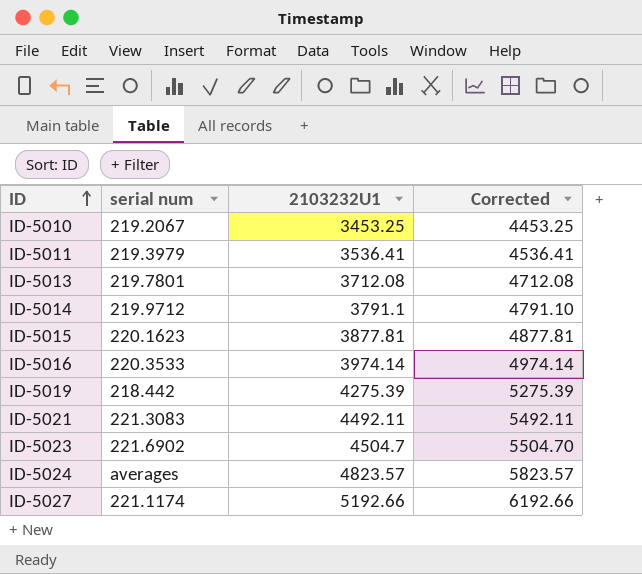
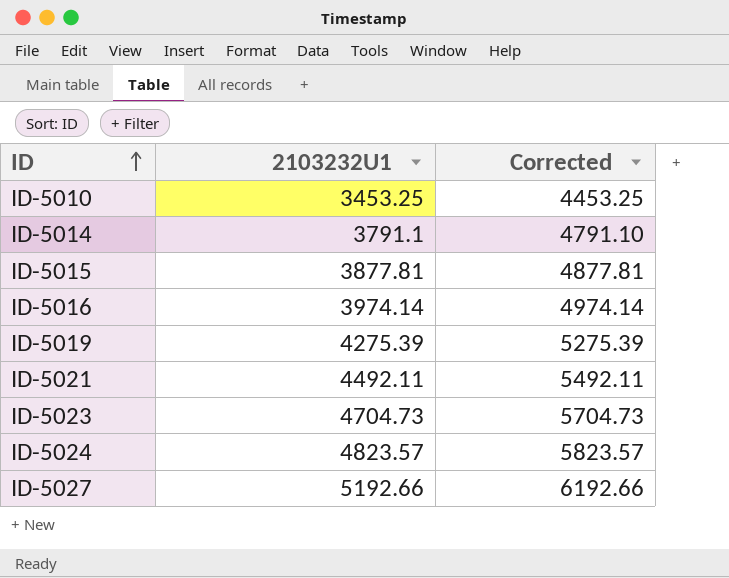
column serial num | position: 2 -> none
row ID-5011: 219.3979 | 3536.41 | 4536.41 -> none
row ID-5013: 219.7801 | 3712.08 | 4712.08 -> none
ID-5023 | 2103232U1: 4504.7 -> 4704.73
ID-5023 | Corrected: 5504.70 -> 5704.73

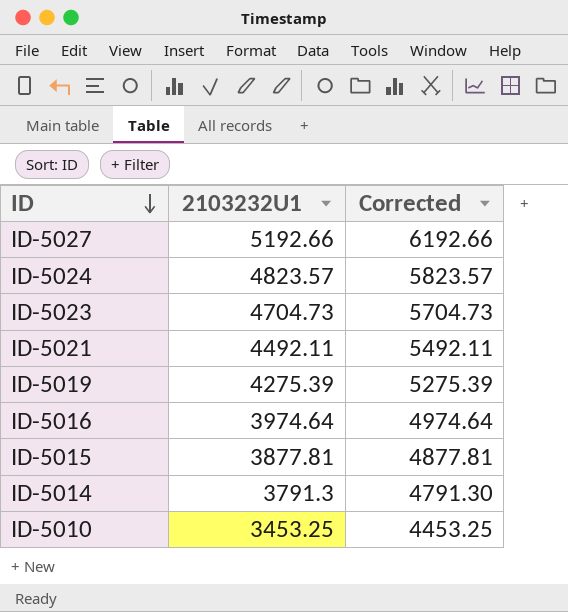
row order: ID ascending -> ID descending
ID-5016 | 2103232U1: 3974.14 -> 3974.64
ID-5016 | Corrected: 4974.14 -> 4974.64
ID-5014 | 2103232U1: 3791.1 -> 3791.3
ID-5014 | Corrected: 4791.10 -> 4791.30

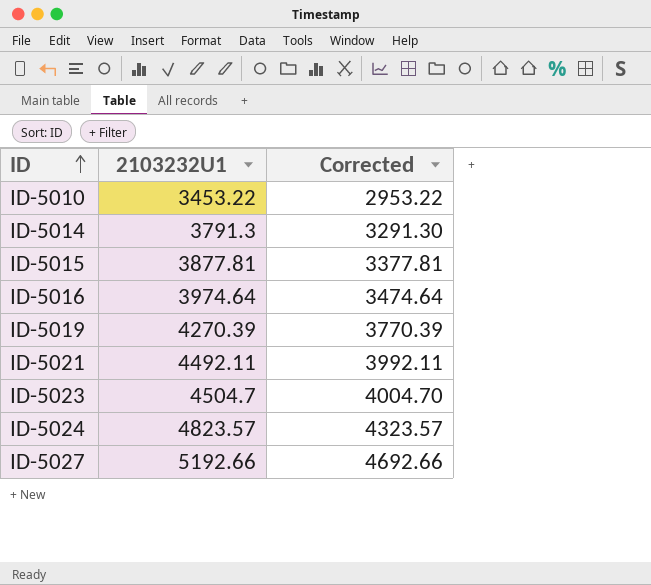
row order: ID descending -> ID ascending
column Corrected | formula: [2103232U1] + 1000 -> [2103232U1] - 500
ID-5010 | 2103232U1: 3453.25 -> 3453.22
ID-5019 | 2103232U1: 4275.39 -> 4270.39
ID-5023 | 2103232U1: 4704.73 -> 4504.7

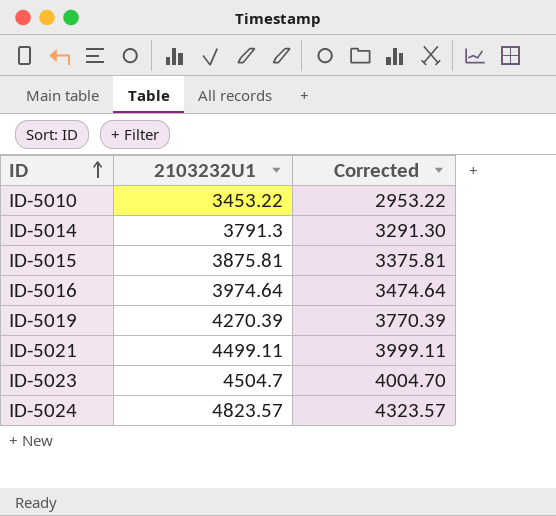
row ID-5027: 5192.66 | 4692.66 -> none
ID-5015 | 2103232U1: 3877.81 -> 3875.81
ID-5015 | Corrected: 3377.81 -> 3375.81
ID-5021 | 2103232U1: 4492.11 -> 4499.11
ID-5021 | Corrected: 3992.11 -> 3999.11

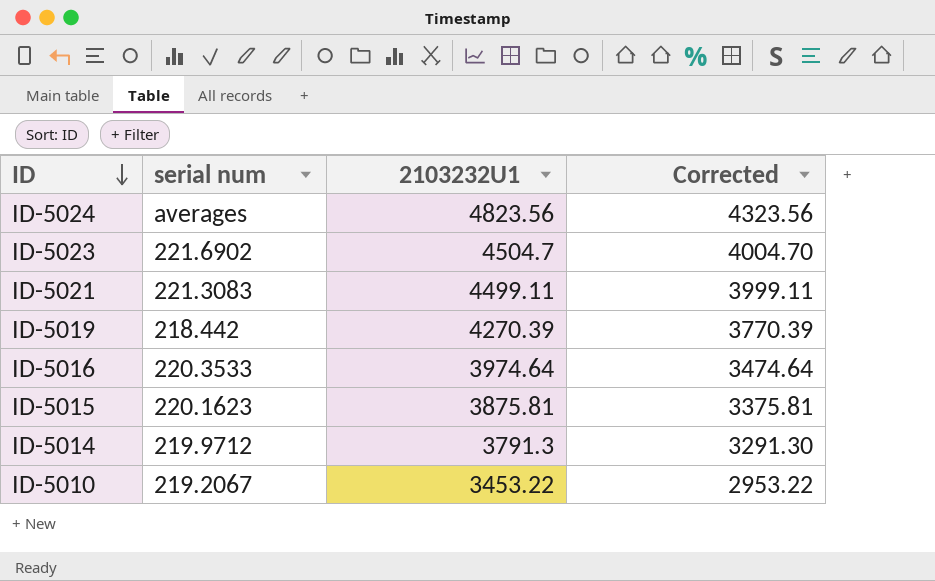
row order: ID ascending -> ID descending
column serial num | position: none -> 2
ID-5024 | 2103232U1: 4823.57 -> 4823.56
ID-5024 | Corrected: 4323.57 -> 4323.56

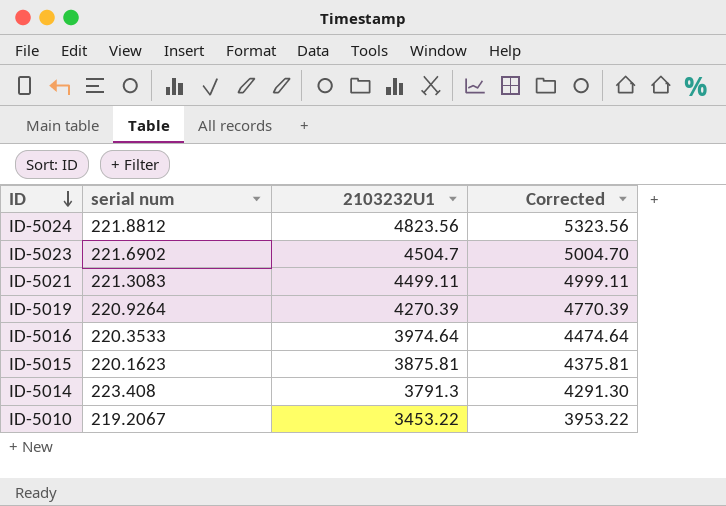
column Corrected | formula: [2103232U1] - 500 -> [2103232U1] + 500
ID-5024 | serial num: averages -> 221.8812
ID-5019 | serial num: 218.442 -> 220.9264
ID-5014 | serial num: 219.9712 -> 223.408

